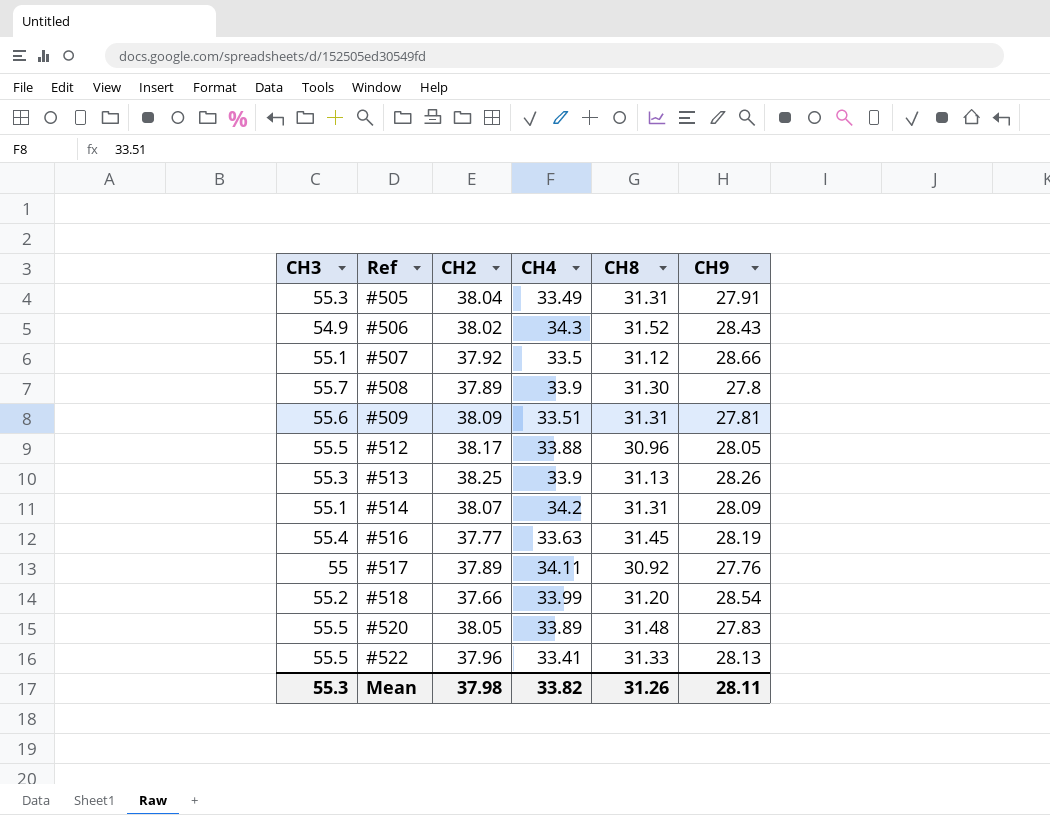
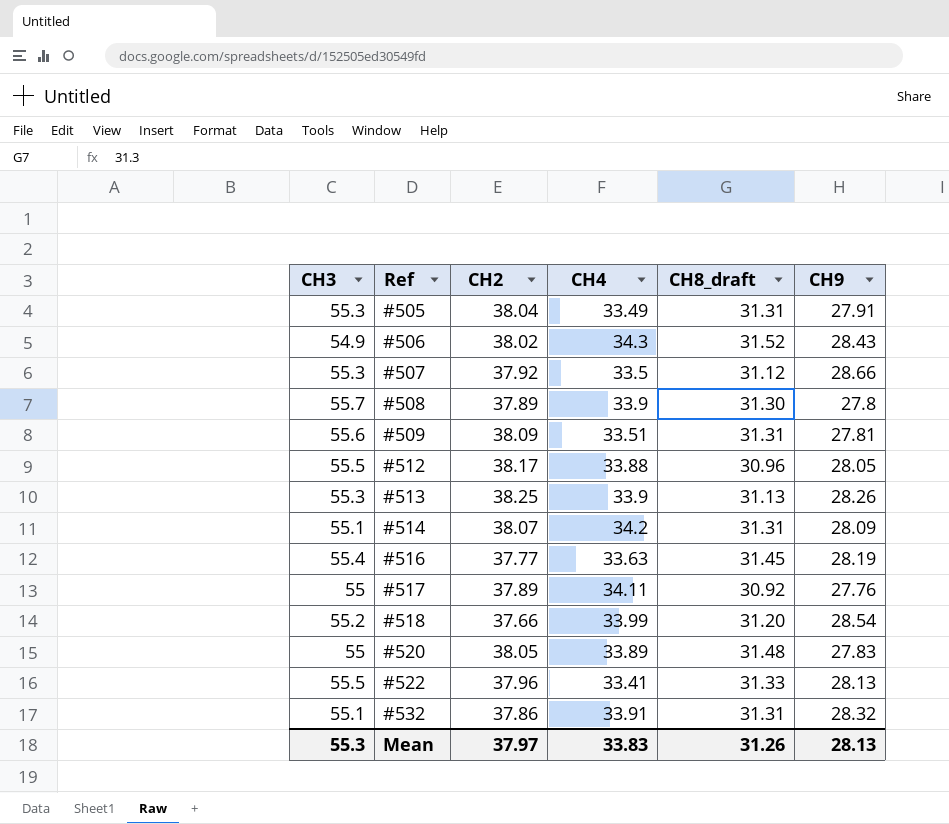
column name: CH8 -> CH8_draft
#507 | CH3: 55.1 -> 55.3
#520 | CH3: 55.5 -> 55
row #532: none -> 55.1 | 37.86 | 33.91 | 31.31 | 28.32
Mean | CH2: 37.98 -> 37.97
Mean | CH4: 33.82 -> 33.83
Mean | CH9: 28.11 -> 28.13

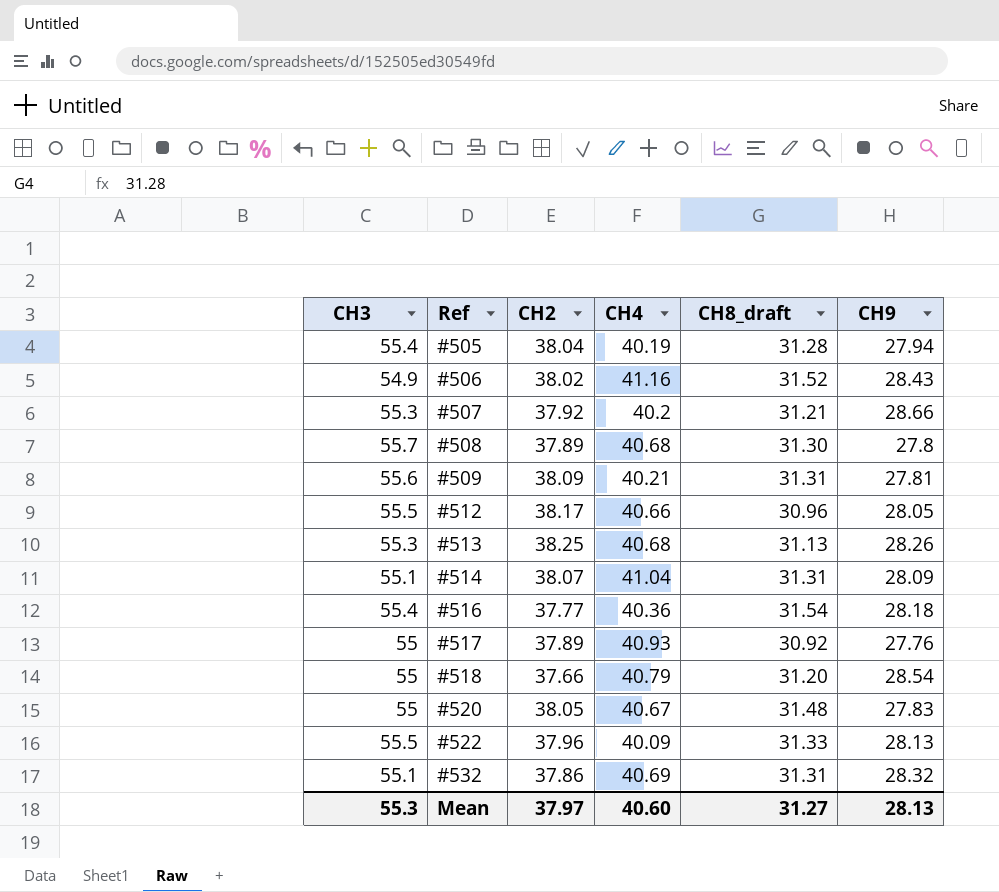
#505 | CH3: 55.3 -> 55.4
#505 | CH4: 33.49 -> 40.19
#505 | CH8_draft: 31.31 -> 31.28
#505 | CH9: 27.91 -> 27.94
#506 | CH4: 34.3 -> 41.16
#507 | CH4: 33.5 -> 40.2
#507 | CH8_draft: 31.12 -> 31.21
#508 | CH4: 33.9 -> 40.68
#509 | CH4: 33.51 -> 40.21
#512 | CH4: 33.88 -> 40.66
#513 | CH4: 33.9 -> 40.68
#514 | CH4: 34.2 -> 41.04
#516 | CH4: 33.63 -> 40.36
#516 | CH8_draft: 31.45 -> 31.54
#516 | CH9: 28.19 -> 28.18
#517 | CH4: 34.11 -> 40.93
#518 | CH3: 55.2 -> 55
#518 | CH4: 33.99 -> 40.79
#520 | CH4: 33.89 -> 40.67
#522 | CH4: 33.41 -> 40.09
#532 | CH4: 33.91 -> 40.69
Mean | CH4: 33.83 -> 40.60
Mean | CH8_draft: 31.26 -> 31.27

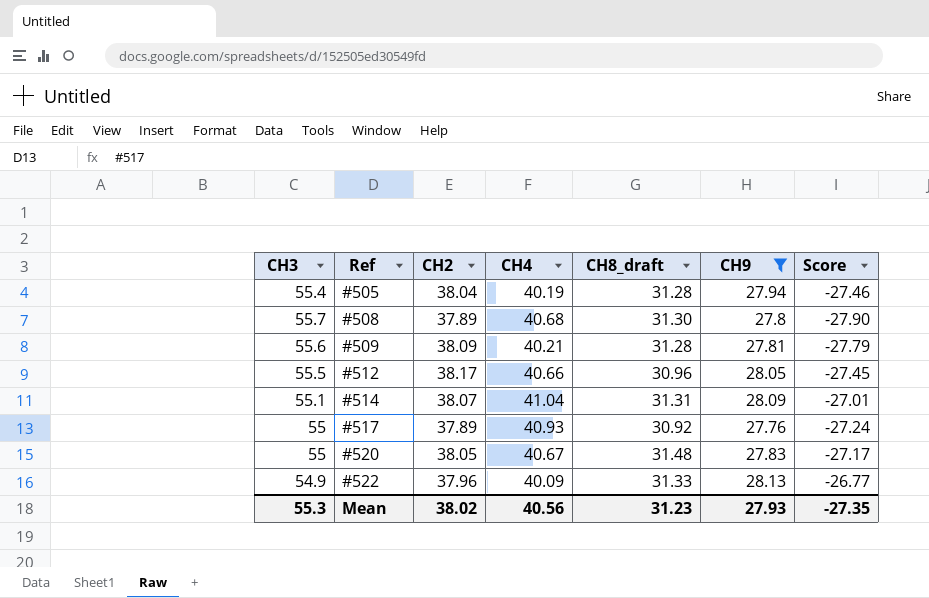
filter: none -> CH9 <= 28.13
column Score | formula: none -> [CH9] - [CH3]
#509 | CH8_draft: 31.31 -> 31.28
#522 | CH3: 55.5 -> 54.9
Mean | CH2: 37.97 -> 38.02
Mean | CH4: 40.60 -> 40.56
Mean | CH8_draft: 31.27 -> 31.23
Mean | CH9: 28.13 -> 27.93

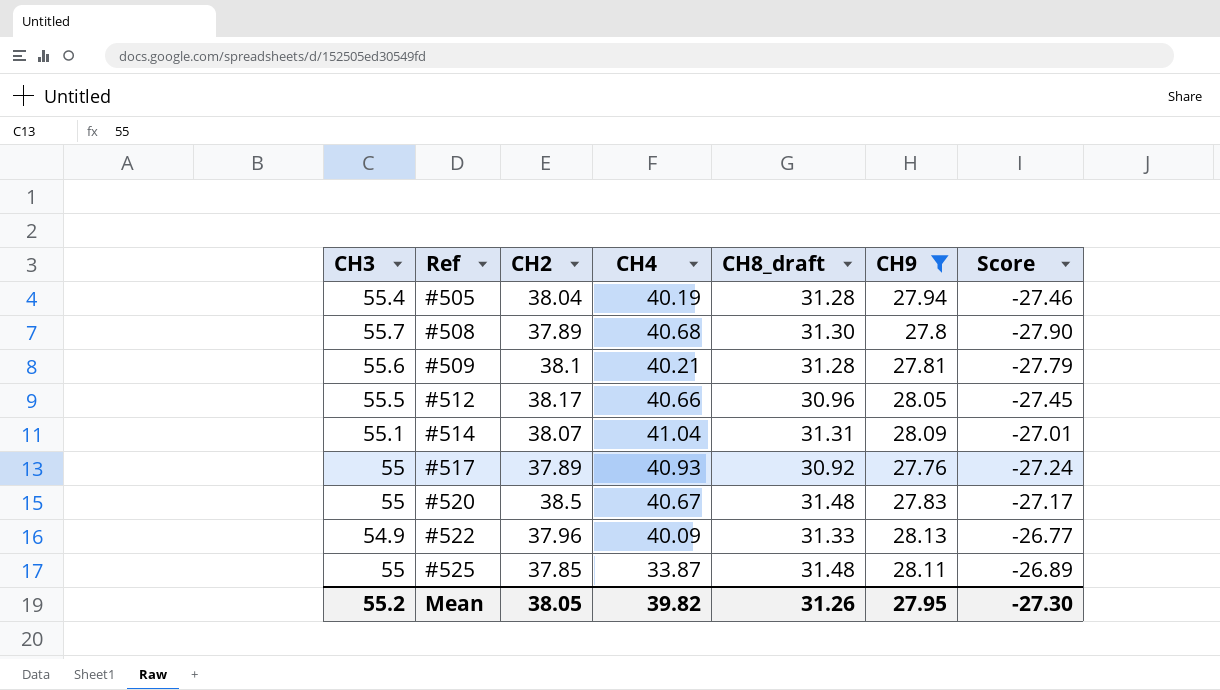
#509 | CH2: 38.09 -> 38.1
#520 | CH2: 38.05 -> 38.5
row #525: none -> 55 | 37.85 | 33.87 | 31.48 | 28.11 | -26.89
Mean | CH3: 55.3 -> 55.2
Mean | CH2: 38.02 -> 38.05
Mean | CH4: 40.56 -> 39.82
Mean | CH8_draft: 31.23 -> 31.26
Mean | CH9: 27.93 -> 27.95
Mean | Score: -27.35 -> -27.30

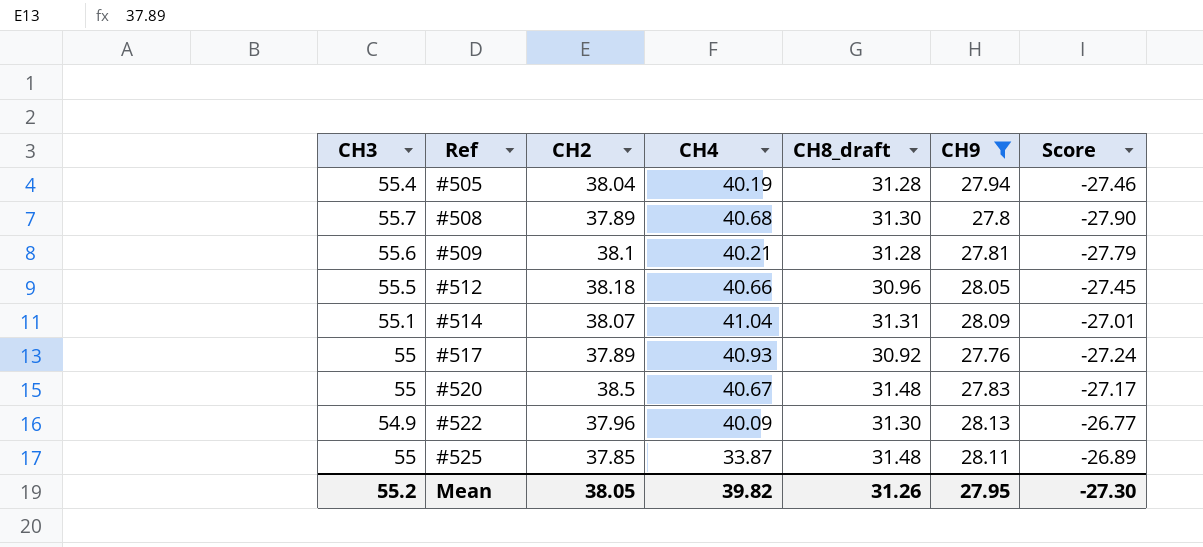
#512 | CH2: 38.17 -> 38.18
#522 | CH8_draft: 31.33 -> 31.30

